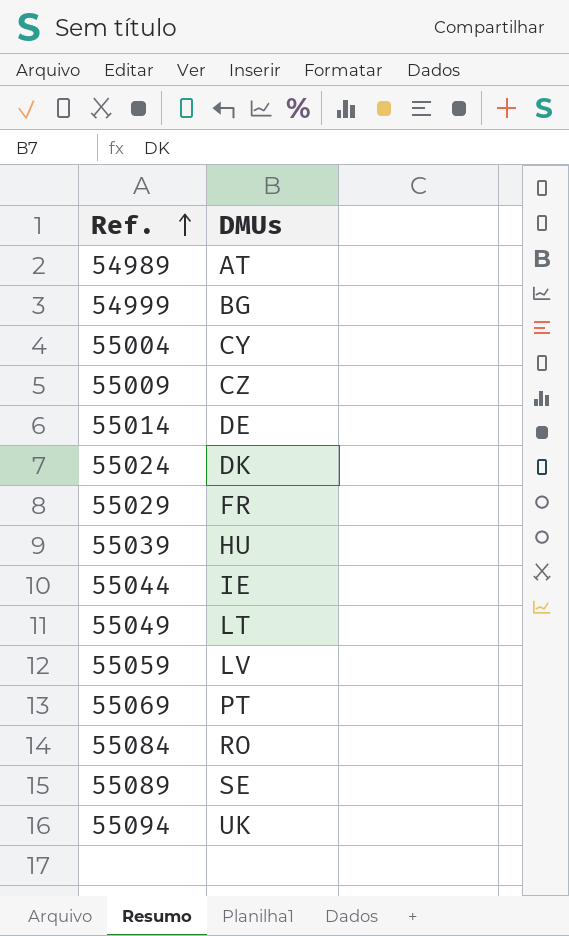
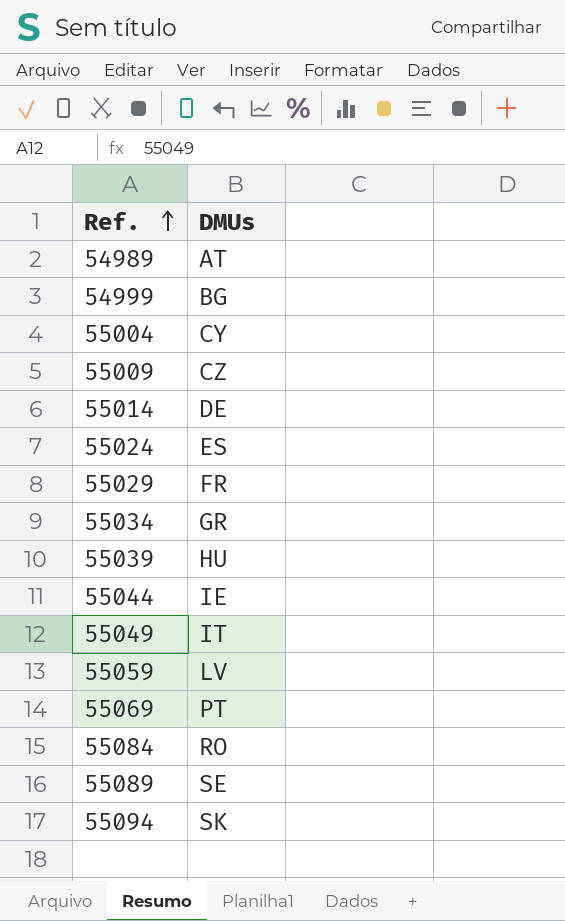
55024 | DMUs: DK -> ES
row 55034: none -> GR
55049 | DMUs: LT -> IT
55094 | DMUs: UK -> SK

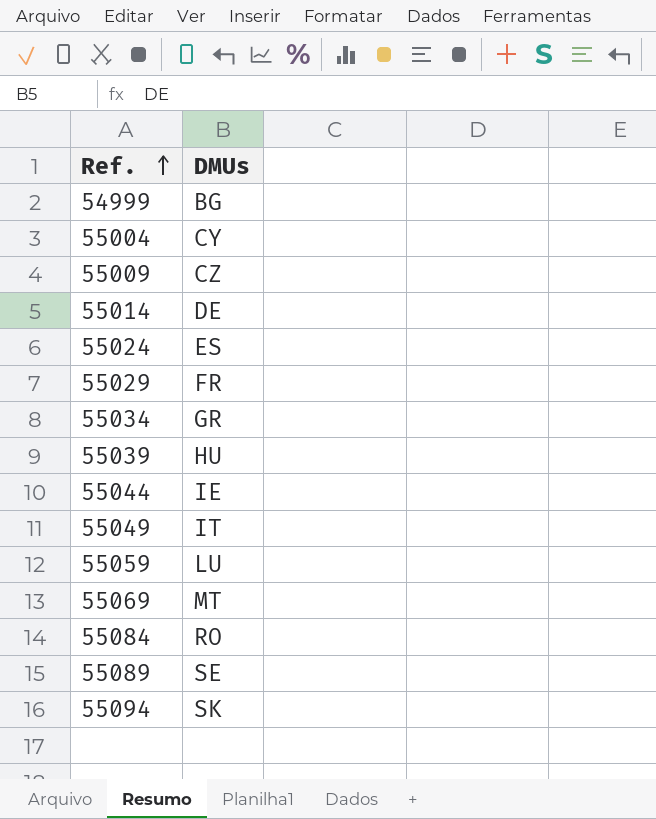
row 54989: AT -> none
55059 | DMUs: LV -> LU
55069 | DMUs: PT -> MT

